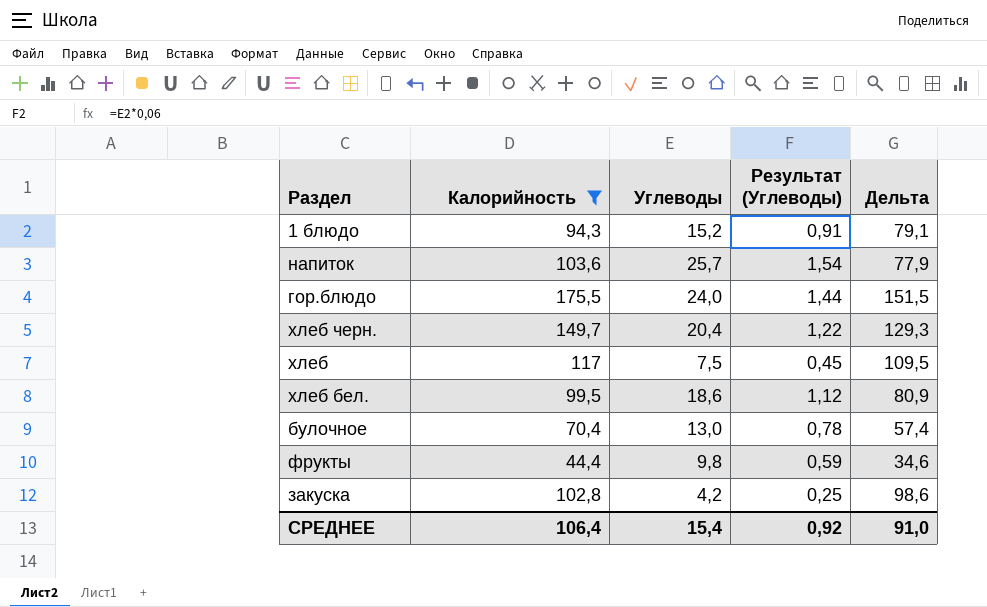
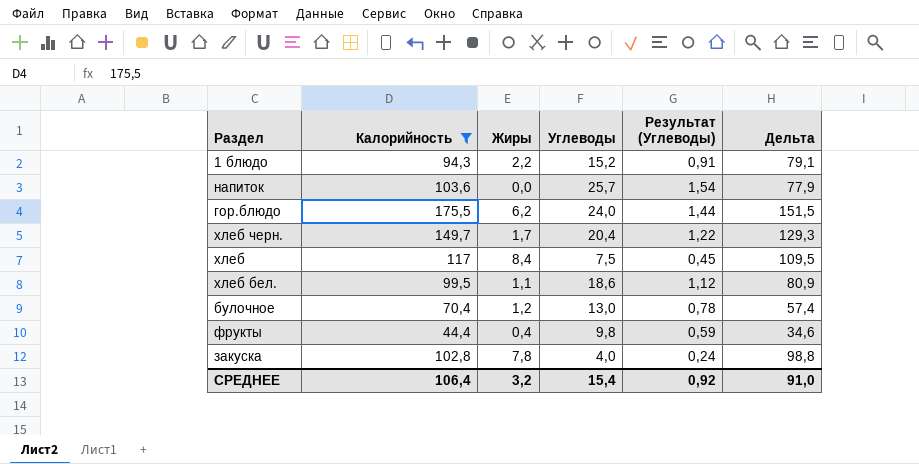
column Жиры | position: none -> 3
закуска | Углеводы: 4,2 -> 4,0
закуска | Результат (Углеводы): 0,25 -> 0,24
закуска | Дельта: 98,6 -> 98,8

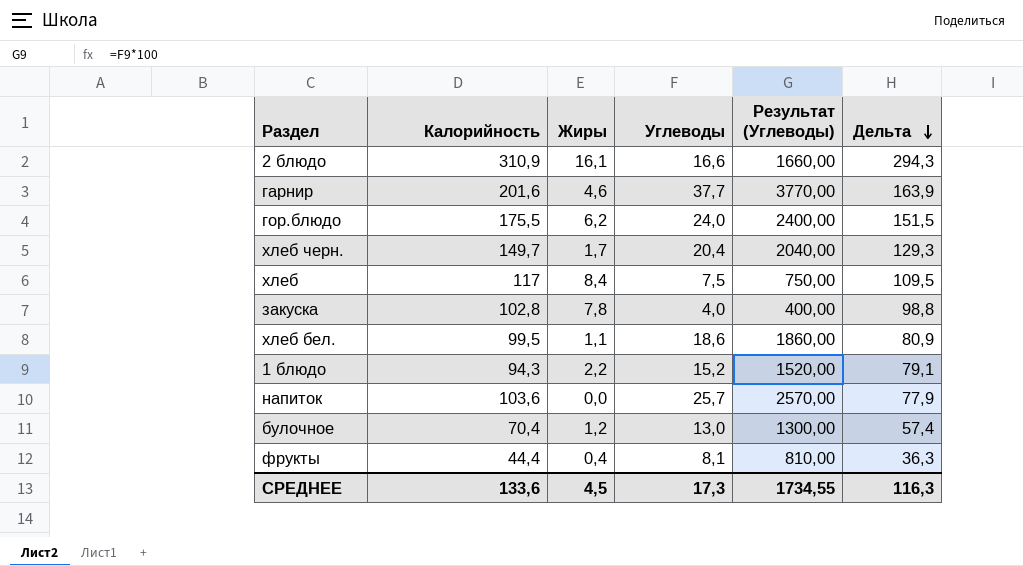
filter: Калорийность <= 175,5 -> none
row order: none -> Дельта descending
column Результат (Углеводы) | formula: [Углеводы] * 0,06 -> [Углеводы] * 100
фрукты | Углеводы: 9,8 -> 8,1
фрукты | Дельта: 34,6 -> 36,3
СРЕДНЕЕ | Калорийность: 106,4 -> 133,6
СРЕДНЕЕ | Жиры: 3,2 -> 4,5
СРЕДНЕЕ | Углеводы: 15,4 -> 17,3
СРЕДНЕЕ | Результат (Углеводы): 0,92 -> 1734,55
СРЕДНЕЕ | Дельта: 91,0 -> 116,3

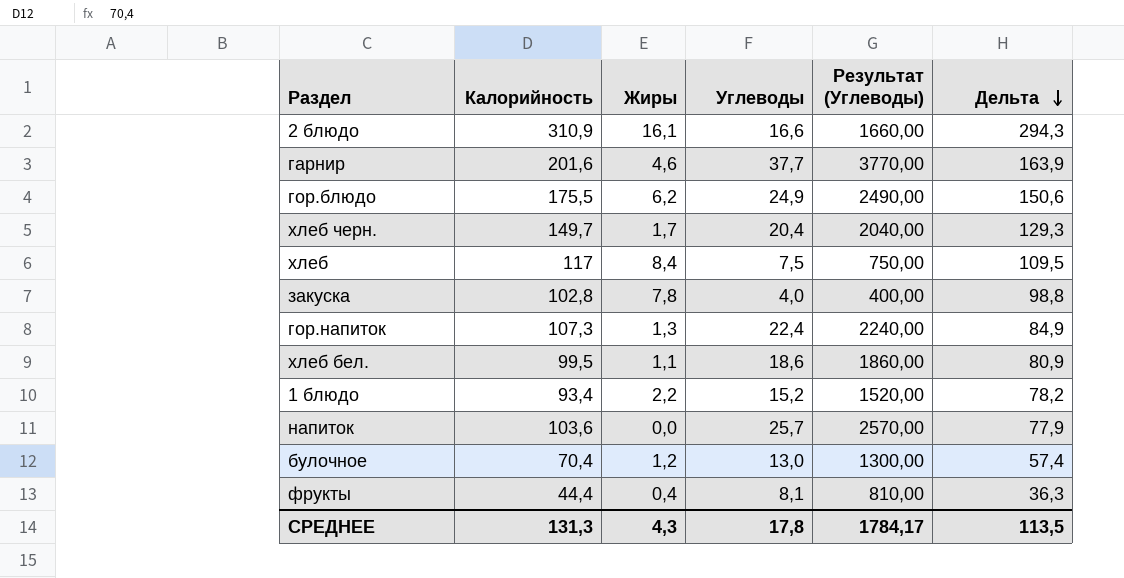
гор.блюдо | Углеводы: 24,0 -> 24,9
гор.блюдо | Результат (Углеводы): 2400,00 -> 2490,00
гор.блюдо | Дельта: 151,5 -> 150,6
row гор.напиток: none -> 107,3 | 1,3 | 22,4 | 2240,00 | 84,9
1 блюдо | Калорийность: 94,3 -> 93,4
1 блюдо | Дельта: 79,1 -> 78,2
СРЕДНЕЕ | Калорийность: 133,6 -> 131,3
СРЕДНЕЕ | Жиры: 4,5 -> 4,3
СРЕДНЕЕ | Углеводы: 17,3 -> 17,8
СРЕДНЕЕ | Результат (Углеводы): 1734,55 -> 1784,17
СРЕДНЕЕ | Дельта: 116,3 -> 113,5

